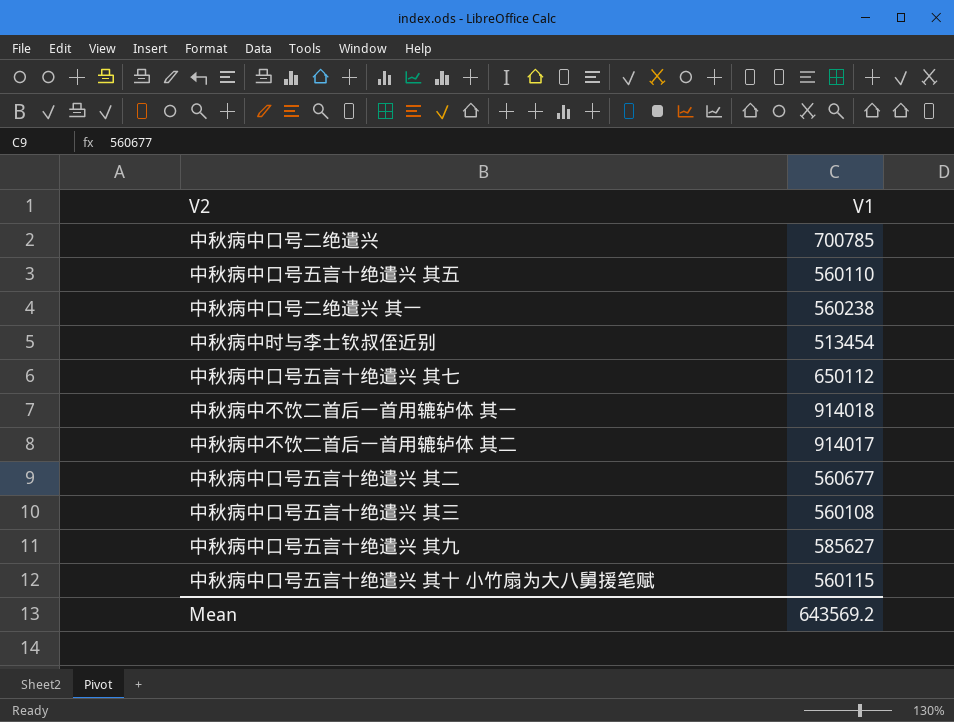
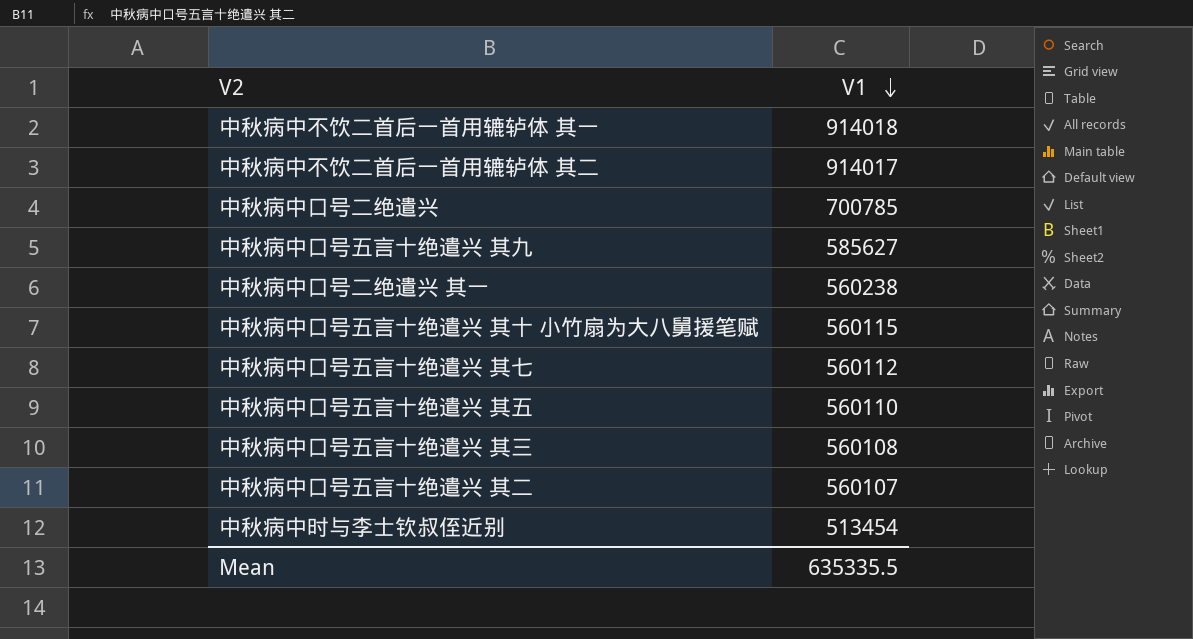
row order: none -> V1 descending
中秋病中口号五言十绝遣兴 其七 | V1: 650112 -> 560112
中秋病中口号五言十绝遣兴 其二 | V1: 560677 -> 560107
Mean | V1: 643569.2 -> 635335.5

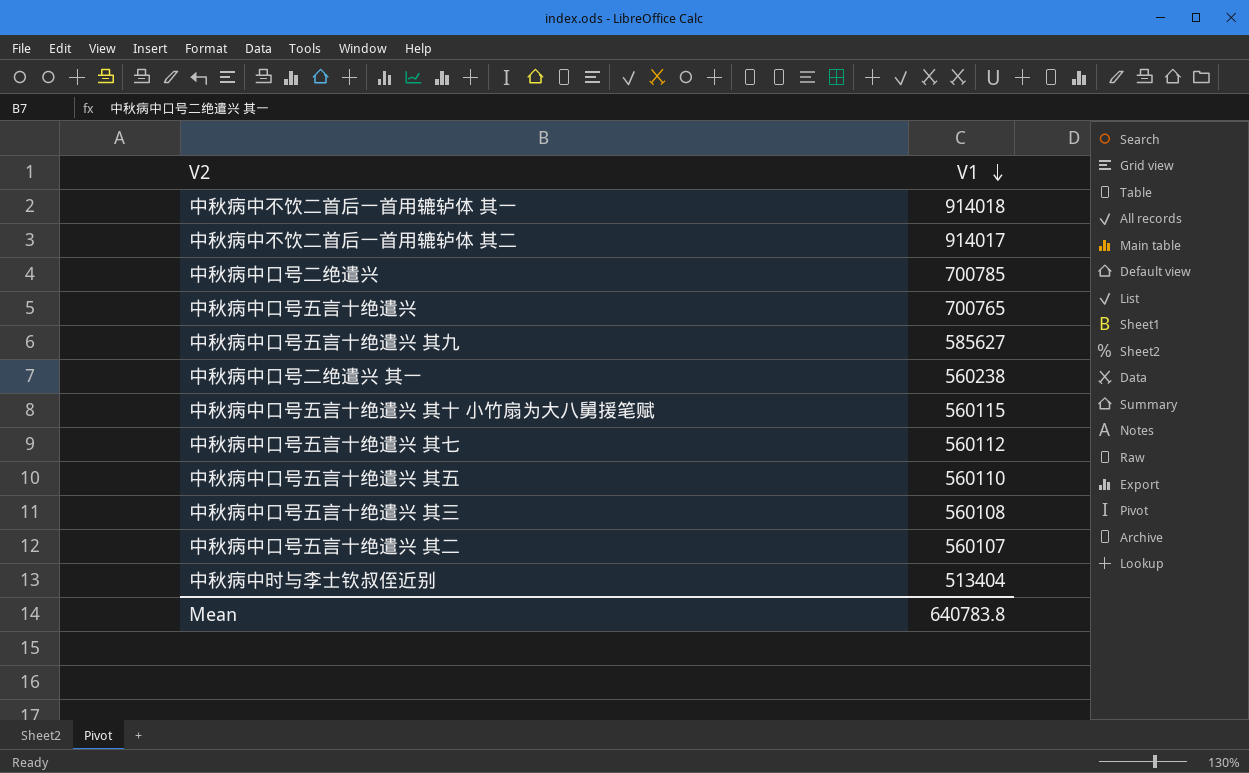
row 中秋病中口号五言十绝遣兴: none -> 700765
中秋病中时与李士钦叔侄近别 | V1: 513454 -> 513404
Mean | V1: 635335.5 -> 640783.8

